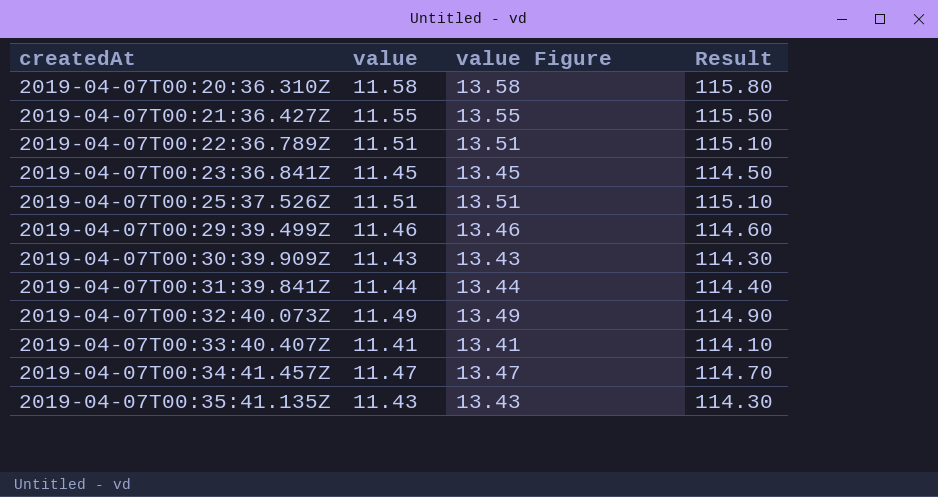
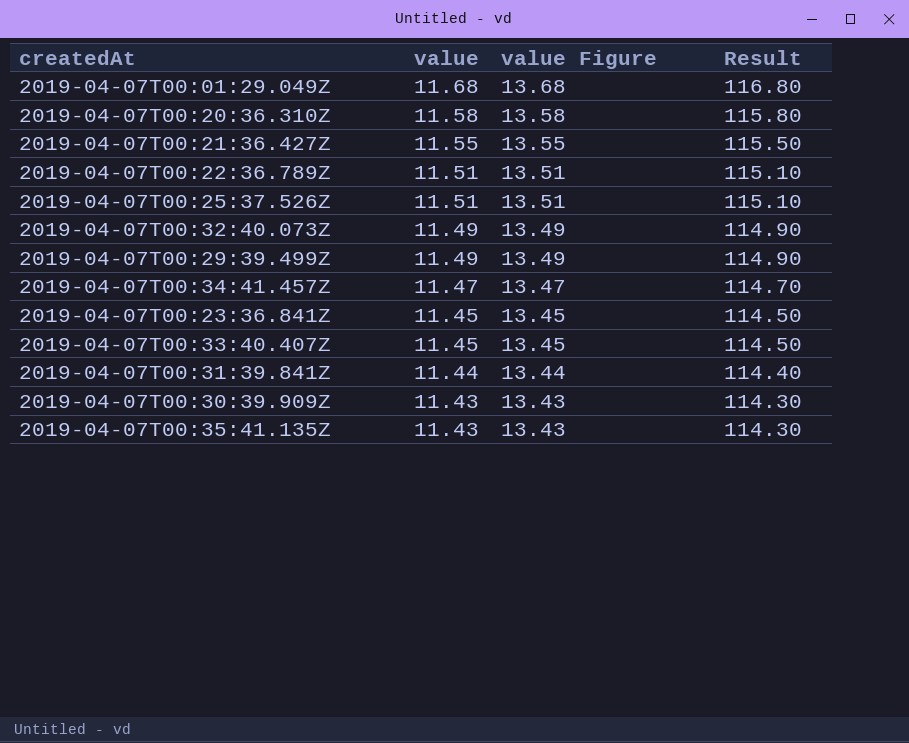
row order: createdAt ascending -> value descending
row 2019-04-07T00:01:29.049Z: none -> 11.68 | 13.68 | 116.80
2019-04-07T00:29:39.499Z | value: 11.46 -> 11.49
2019-04-07T00:29:39.499Z | value Figure: 13.46 -> 13.49
2019-04-07T00:29:39.499Z | Result: 114.60 -> 114.90
2019-04-07T00:33:40.407Z | value: 11.41 -> 11.45
2019-04-07T00:33:40.407Z | value Figure: 13.41 -> 13.45
2019-04-07T00:33:40.407Z | Result: 114.10 -> 114.50

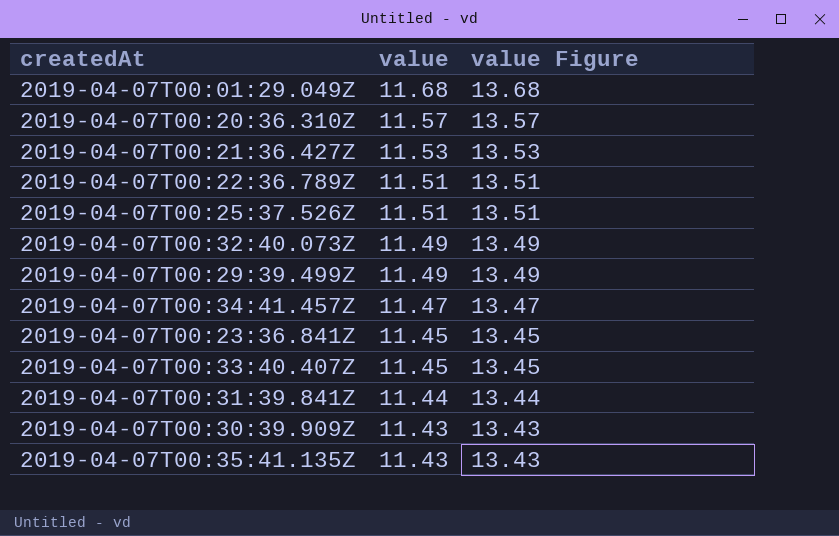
column Result | formula: [value] * 10 -> none
2019-04-07T00:20:36.310Z | value: 11.58 -> 11.57
2019-04-07T00:20:36.310Z | value Figure: 13.58 -> 13.57
2019-04-07T00:21:36.427Z | value: 11.55 -> 11.53
2019-04-07T00:21:36.427Z | value Figure: 13.55 -> 13.53

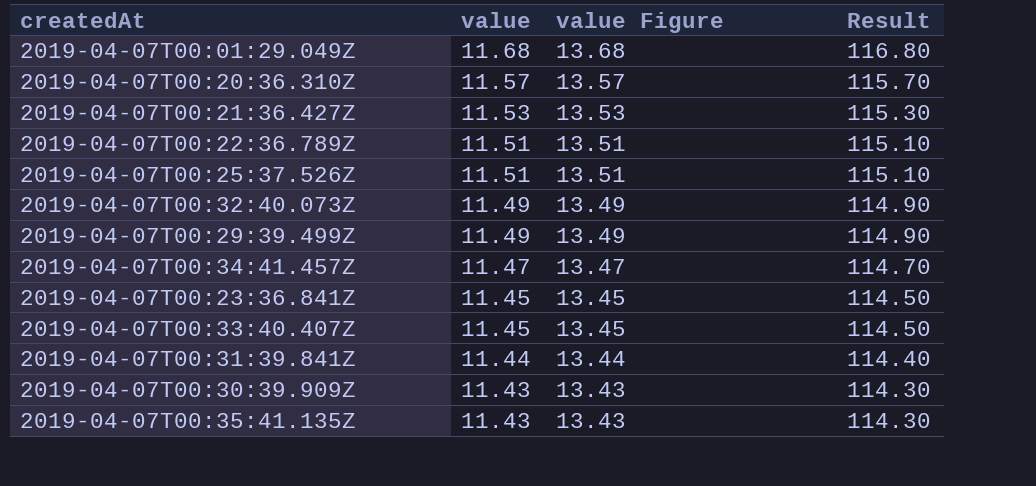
column Result | formula: none -> [value] * 10

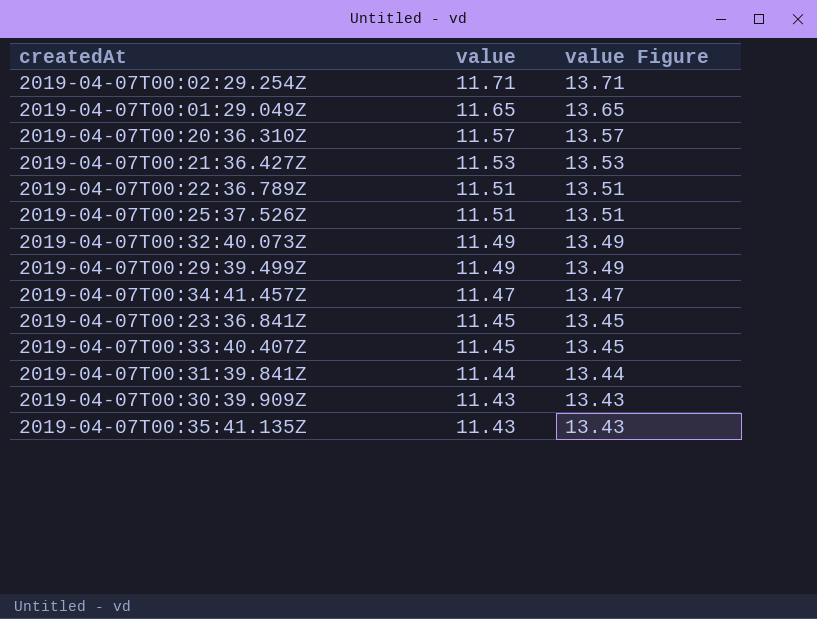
column Result | formula: [value] * 10 -> none
row 2019-04-07T00:02:29.254Z: none -> 11.71 | 13.71
2019-04-07T00:01:29.049Z | value: 11.68 -> 11.65
2019-04-07T00:01:29.049Z | value Figure: 13.68 -> 13.65

